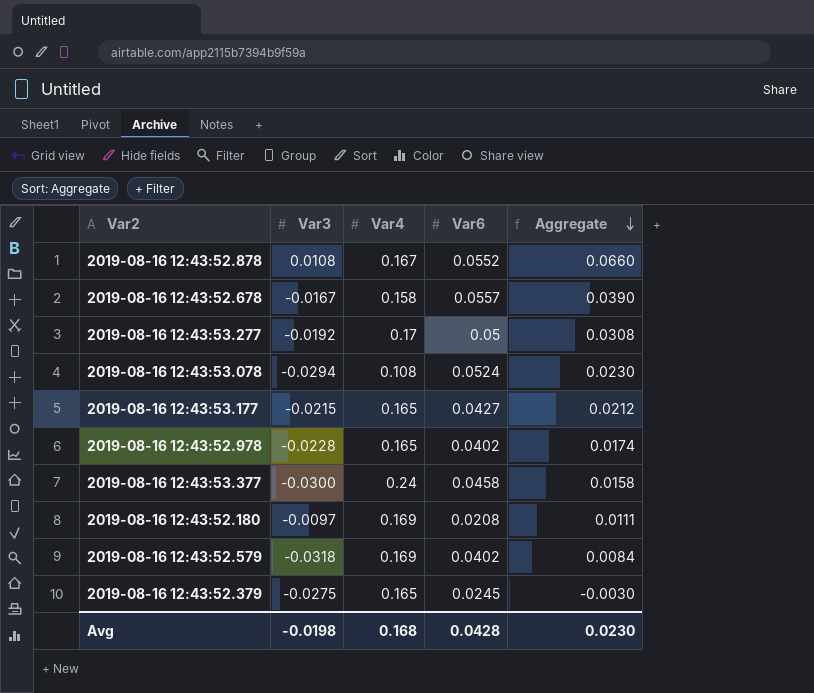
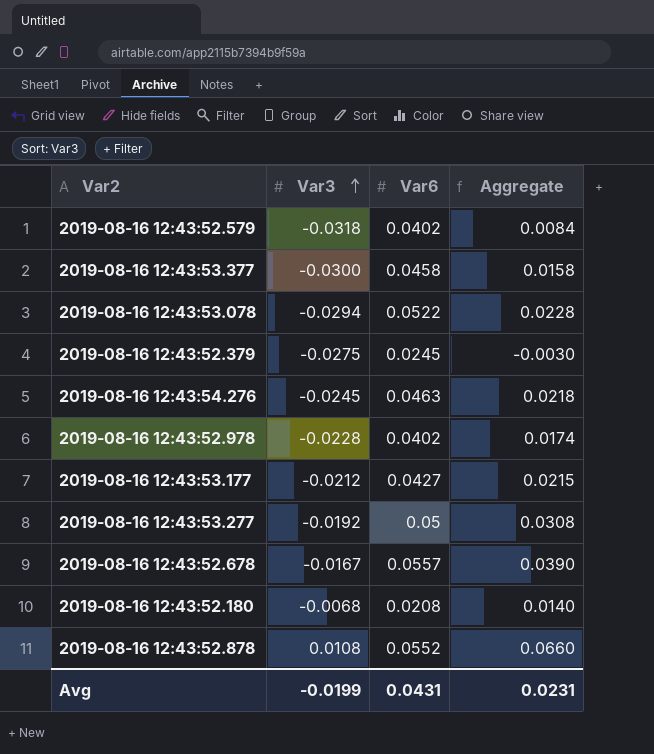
row order: Aggregate descending -> Var3 ascending
column Var4 | position: 3 -> none
2019-08-16 12:43:53.078 | Var6: 0.0524 -> 0.0522
2019-08-16 12:43:53.078 | Aggregate: 0.0230 -> 0.0228
row 2019-08-16 12:43:54.276: none -> -0.0245 | 0.0463 | 0.0218
2019-08-16 12:43:53.177 | Var3: -0.0215 -> -0.0212
2019-08-16 12:43:53.177 | Aggregate: 0.0212 -> 0.0215
2019-08-16 12:43:52.180 | Var3: -0.0097 -> -0.0068
2019-08-16 12:43:52.180 | Aggregate: 0.0111 -> 0.0140
Avg | Var3: -0.0198 -> -0.0199
Avg | Var6: 0.0428 -> 0.0431
Avg | Aggregate: 0.0230 -> 0.0231

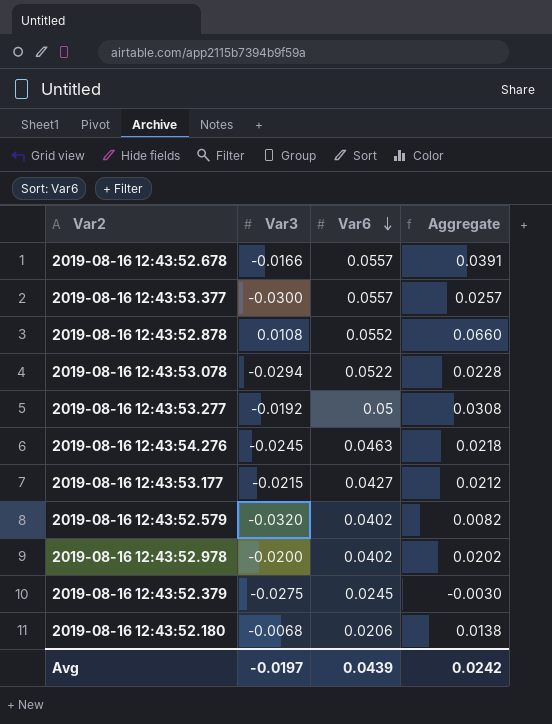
row order: Var3 ascending -> Var6 descending
2019-08-16 12:43:52.678 | Var3: -0.0167 -> -0.0166
2019-08-16 12:43:52.678 | Aggregate: 0.0390 -> 0.0391
2019-08-16 12:43:53.377 | Var6: 0.0458 -> 0.0557
2019-08-16 12:43:53.377 | Aggregate: 0.0158 -> 0.0257
2019-08-16 12:43:53.177 | Var3: -0.0212 -> -0.0215
2019-08-16 12:43:53.177 | Aggregate: 0.0215 -> 0.0212
2019-08-16 12:43:52.579 | Var3: -0.0318 -> -0.0320
2019-08-16 12:43:52.579 | Aggregate: 0.0084 -> 0.0082
2019-08-16 12:43:52.978 | Var3: -0.0228 -> -0.0200
2019-08-16 12:43:52.978 | Aggregate: 0.0174 -> 0.0202
2019-08-16 12:43:52.180 | Var6: 0.0208 -> 0.0206
2019-08-16 12:43:52.180 | Aggregate: 0.0140 -> 0.0138
Avg | Var3: -0.0199 -> -0.0197
Avg | Var6: 0.0431 -> 0.0439
Avg | Aggregate: 0.0231 -> 0.0242

